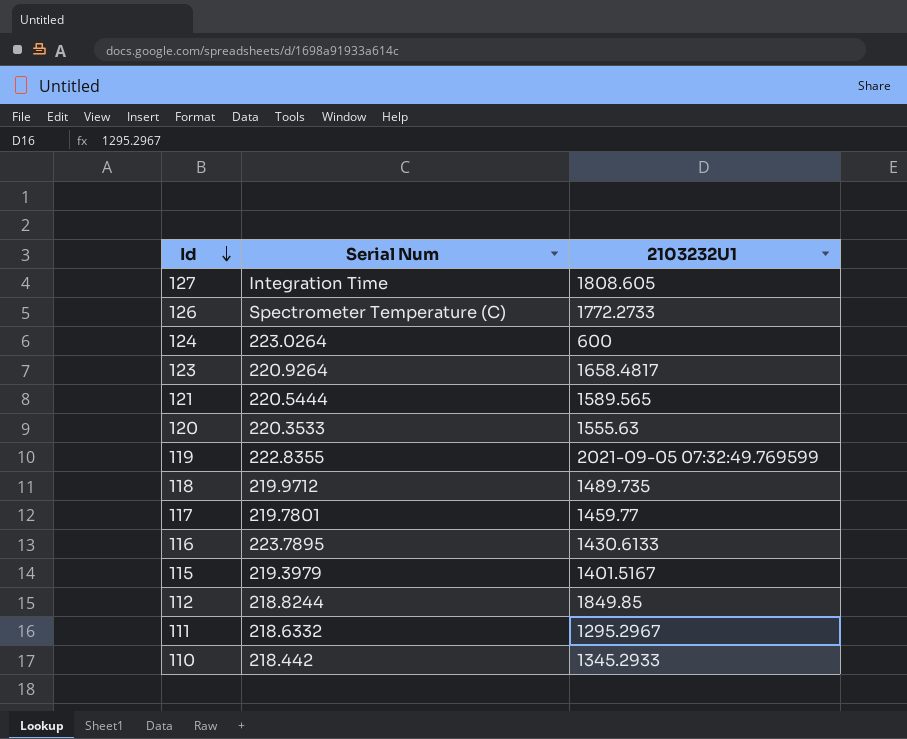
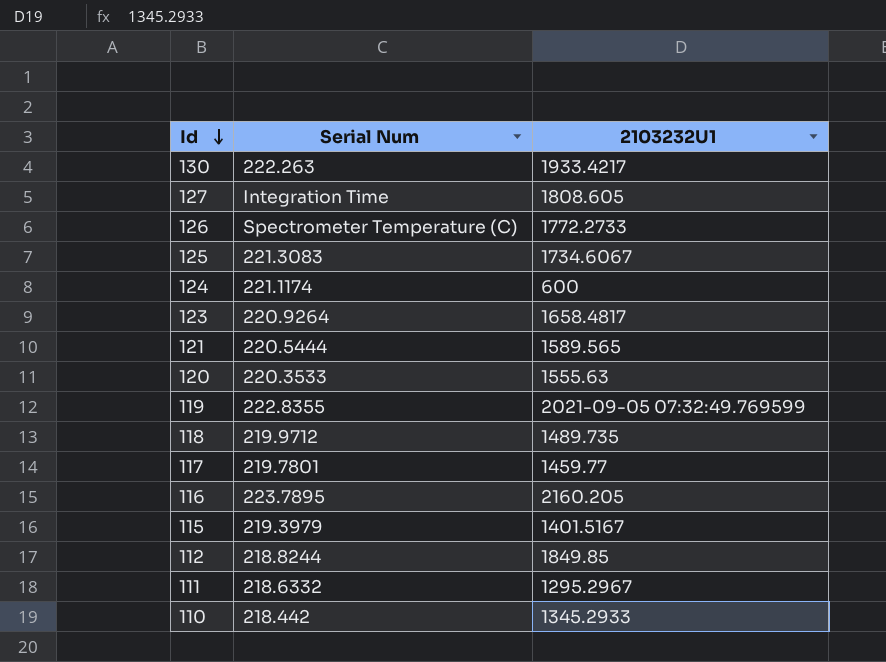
row 130: none -> 222.263 | 1933.4217
row 125: none -> 221.3083 | 1734.6067
124 | Serial Num: 223.0264 -> 221.1174
116 | 2103232U1: 1430.6133 -> 2160.205

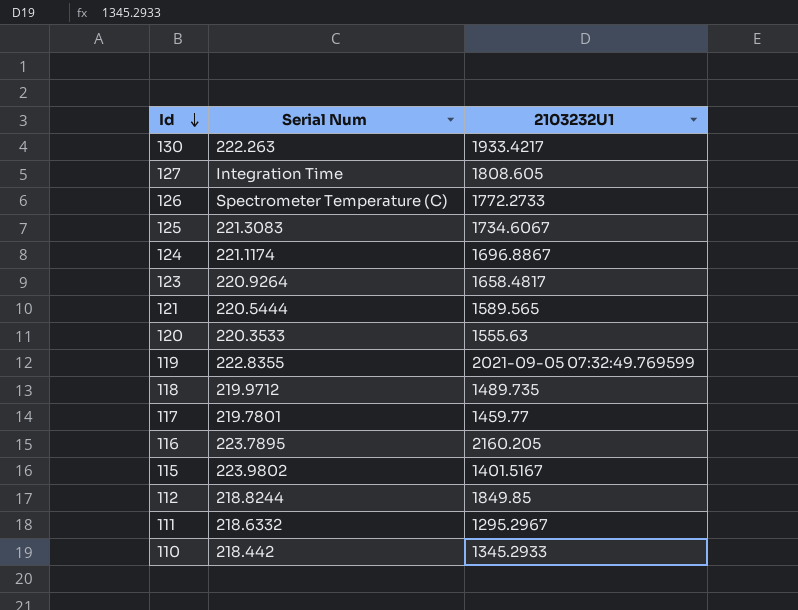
124 | 2103232U1: 600 -> 1696.8867
115 | Serial Num: 219.3979 -> 223.9802

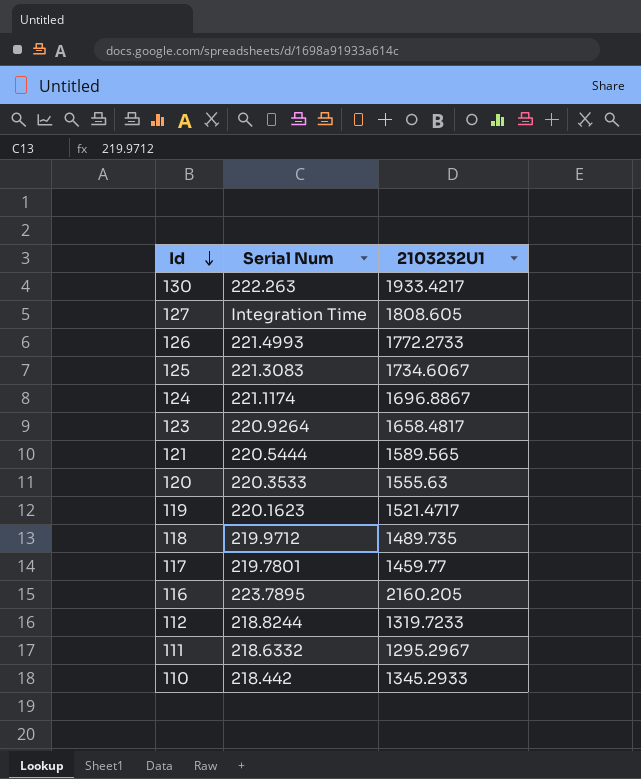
row 115: 223.9802 | 1401.5167 -> none
126 | Serial Num: Spectrometer Temperature (C) -> 221.4993
119 | Serial Num: 222.8355 -> 220.1623
119 | 2103232U1: 2021-09-05 07:32:49.769599 -> 1521.4717
112 | 2103232U1: 1849.85 -> 1319.7233

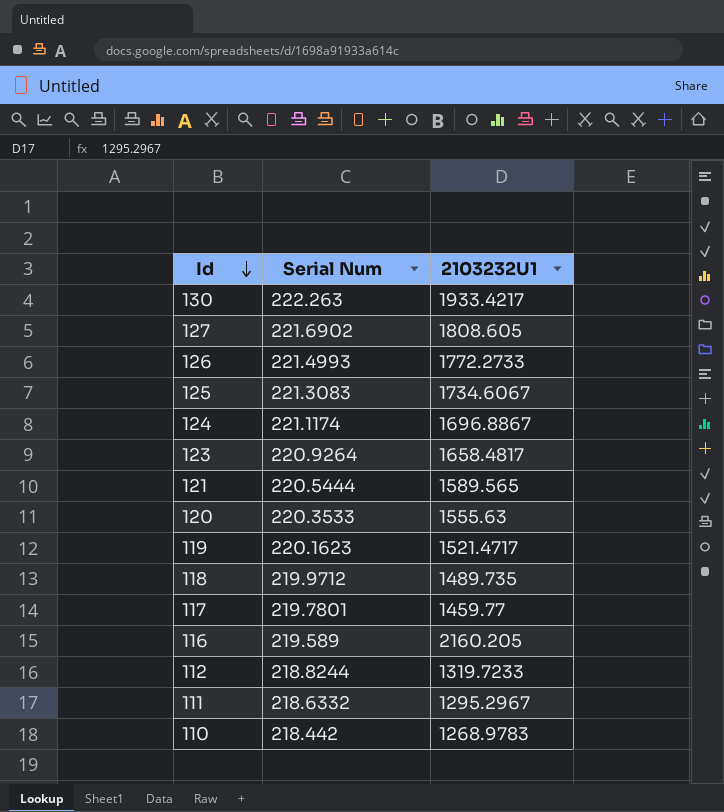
127 | Serial Num: Integration Time -> 221.6902
116 | Serial Num: 223.7895 -> 219.589
110 | 2103232U1: 1345.2933 -> 1268.9783

